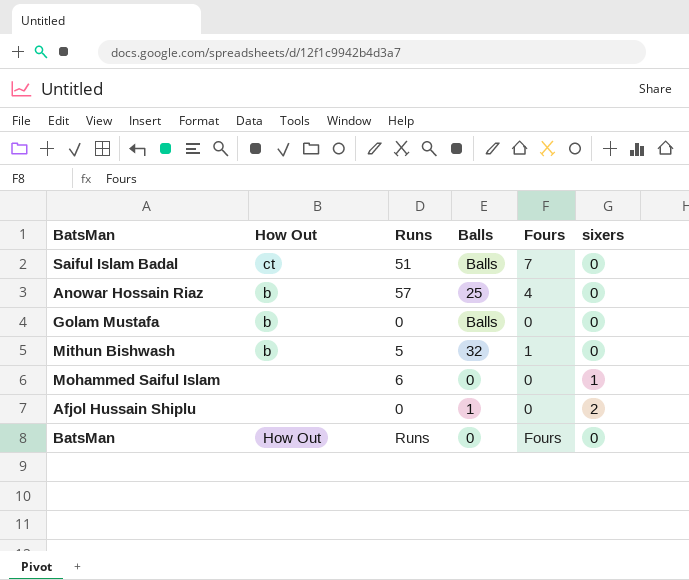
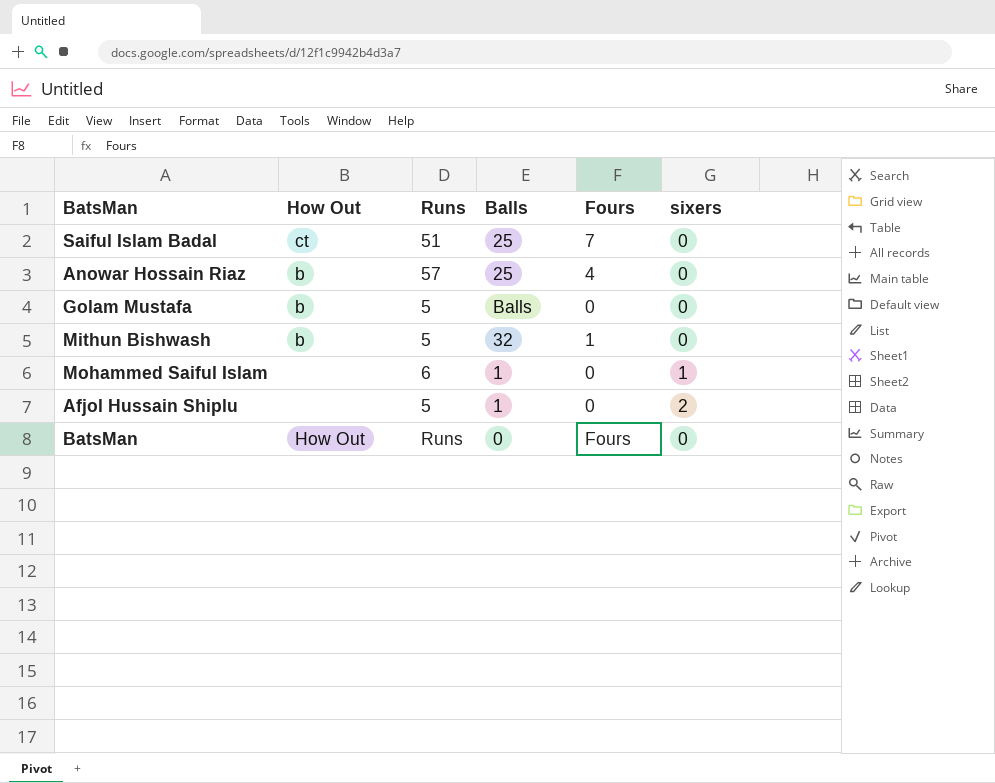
Saiful Islam Badal | Balls: Balls -> 25
Golam Mustafa | Runs: 0 -> 5
Mohammed Saiful Islam | Balls: 0 -> 1
Afjol Hussain Shiplu | Runs: 0 -> 5

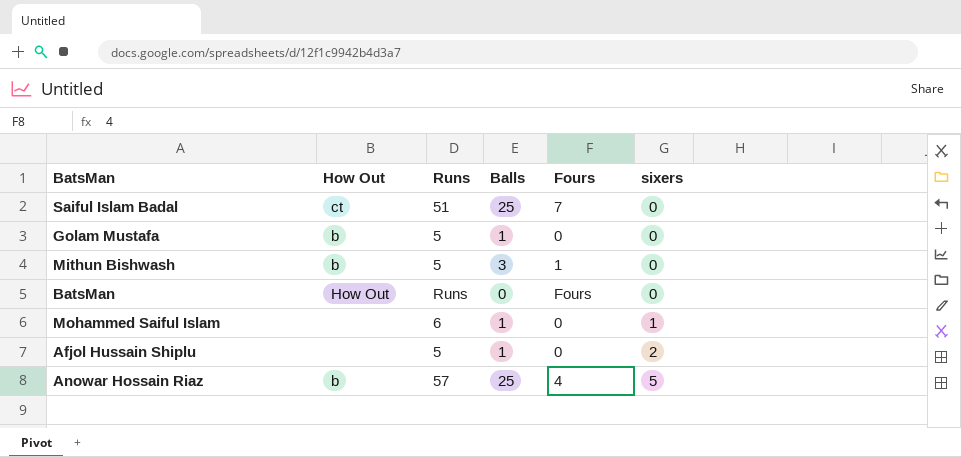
row order: none -> sixers ascending
Golam Mustafa | Balls: Balls -> 1
Mithun Bishwash | Balls: 32 -> 3
Anowar Hossain Riaz | sixers: 0 -> 5

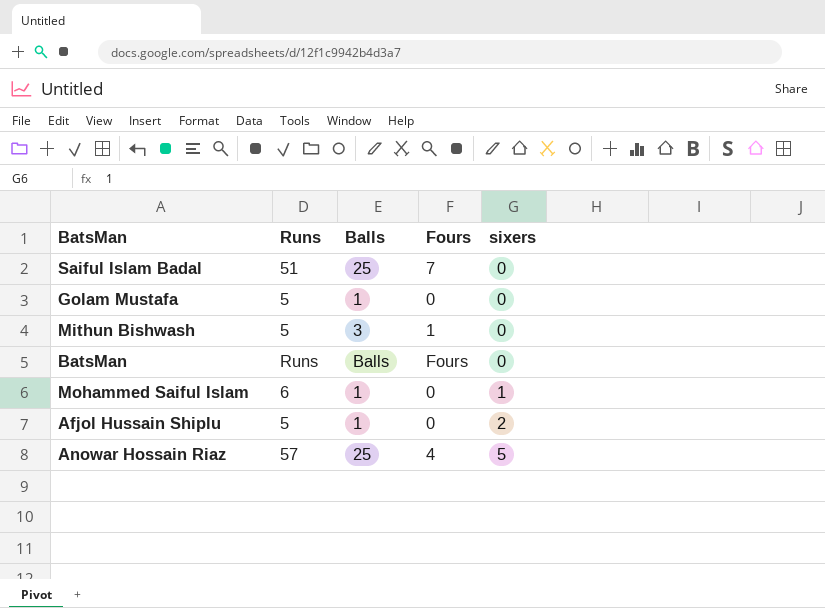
column How Out | position: 2 -> none
BatsMan | Balls: 0 -> Balls

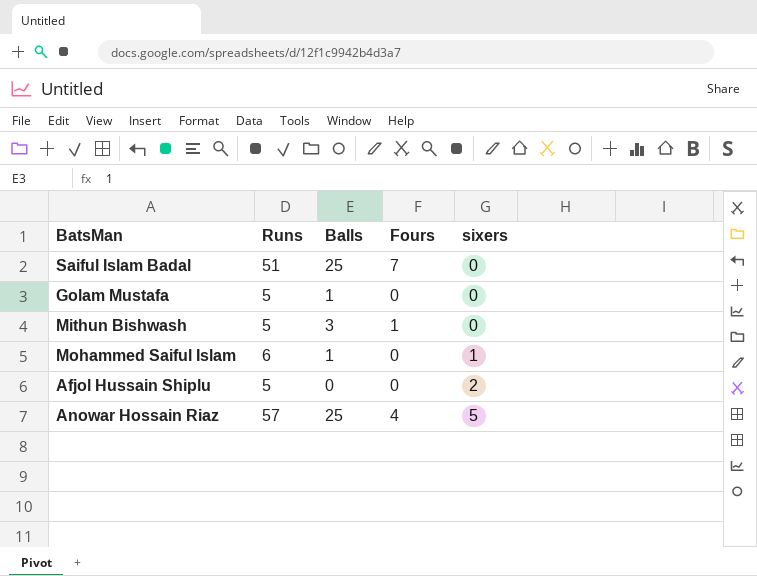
row BatsMan: Runs | Balls | Fours | 0 -> none
Afjol Hussain Shiplu | Balls: 1 -> 0

